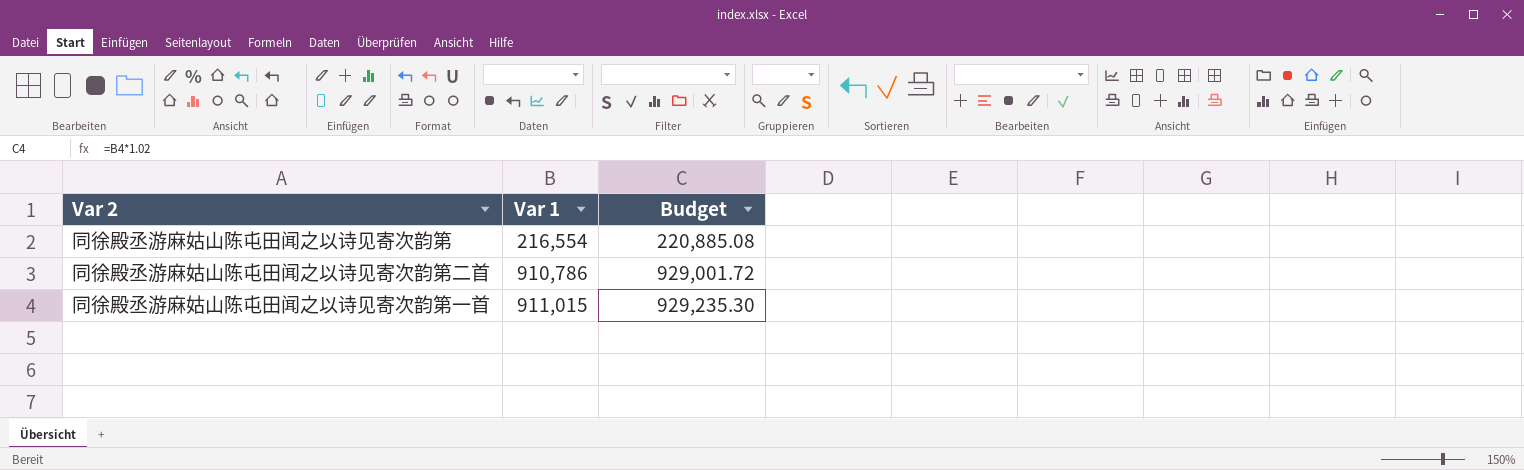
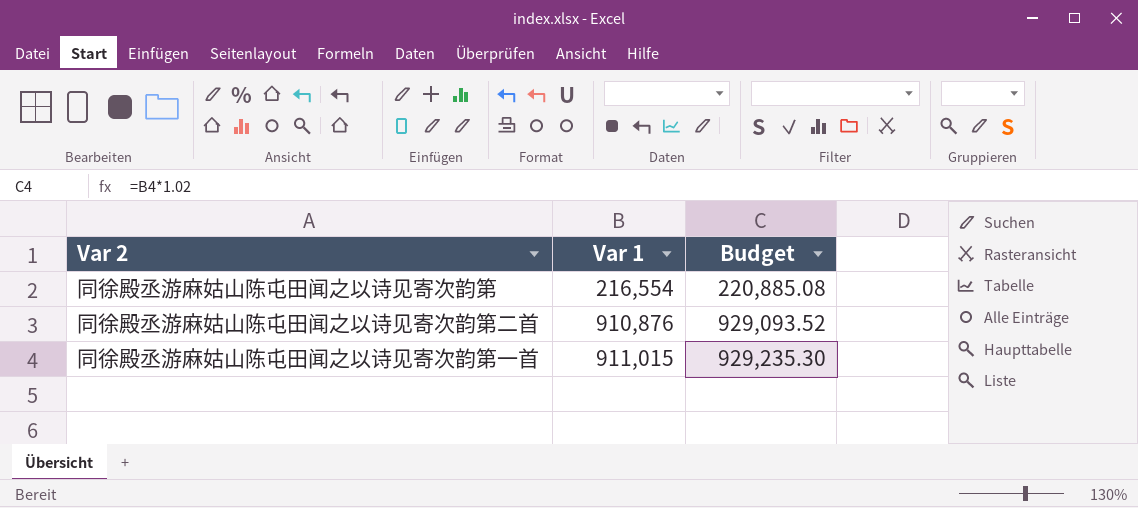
同徐殿丞游麻姑山陈屯田闻之以诗见寄次韵第二首 | Var 1: 910,786 -> 910,876
同徐殿丞游麻姑山陈屯田闻之以诗见寄次韵第二首 | Budget: 929,001.72 -> 929,093.52

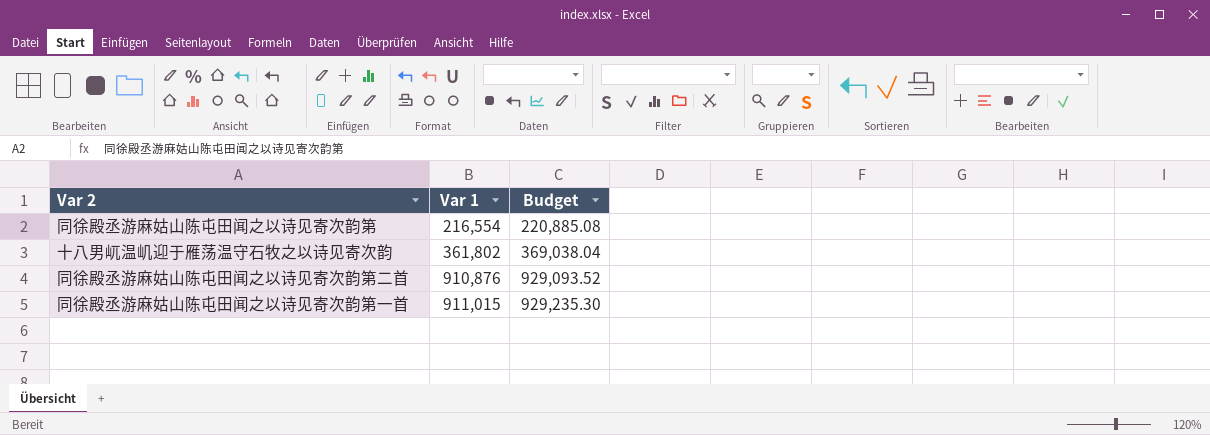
row 十八男屼温㞦迎于雁荡温守石牧之以诗见寄次韵: none -> 361,802 | 369,038.04

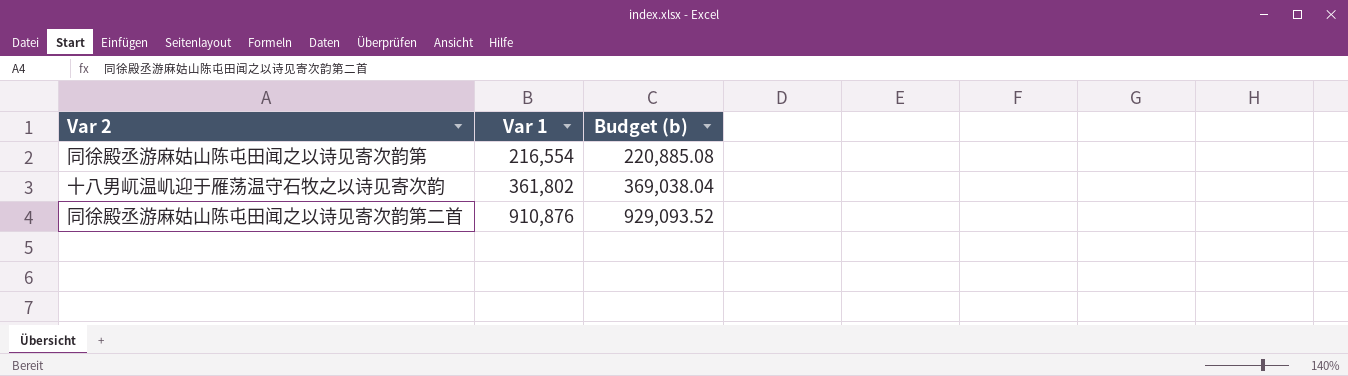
column name: Budget -> Budget (b)
row 同徐殿丞游麻姑山陈屯田闻之以诗见寄次韵第一首: 911,015 | 929,235.30 -> none

